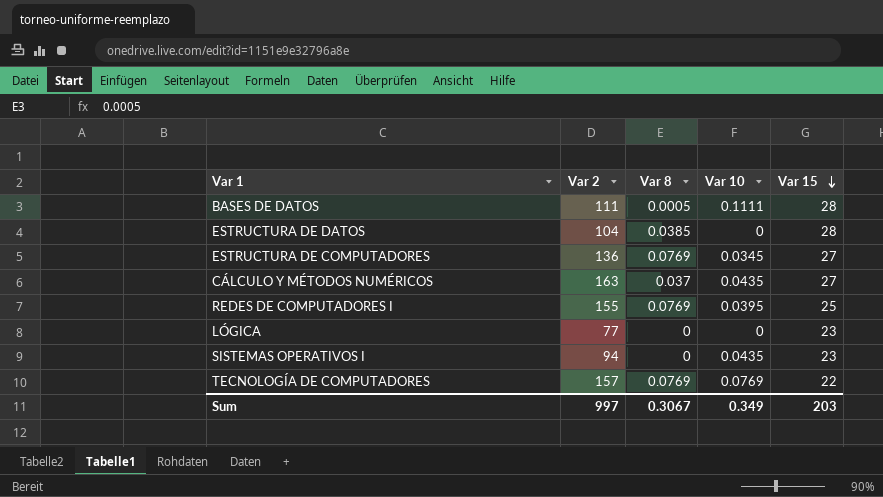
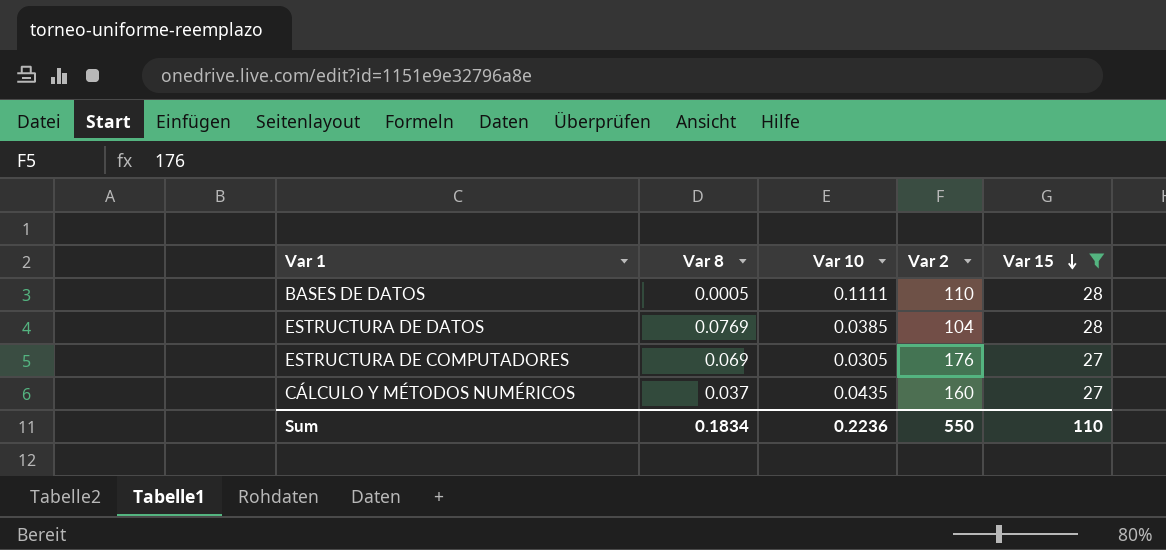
filter: none -> Var 15 >= 27
column Var 2 | position: 2 -> 4
BASES DE DATOS | Var 2: 111 -> 110
ESTRUCTURA DE DATOS | Var 8: 0.0385 -> 0.0769
ESTRUCTURA DE DATOS | Var 10: 0 -> 0.0385
ESTRUCTURA DE COMPUTADORES | Var 8: 0.0769 -> 0.069
ESTRUCTURA DE COMPUTADORES | Var 10: 0.0345 -> 0.0305
ESTRUCTURA DE COMPUTADORES | Var 2: 136 -> 176
CÁLCULO Y MÉTODOS NUMÉRICOS | Var 2: 163 -> 160
Sum | Var 8: 0.3067 -> 0.1834
Sum | Var 10: 0.349 -> 0.2236
Sum | Var 2: 997 -> 550
Sum | Var 15: 203 -> 110

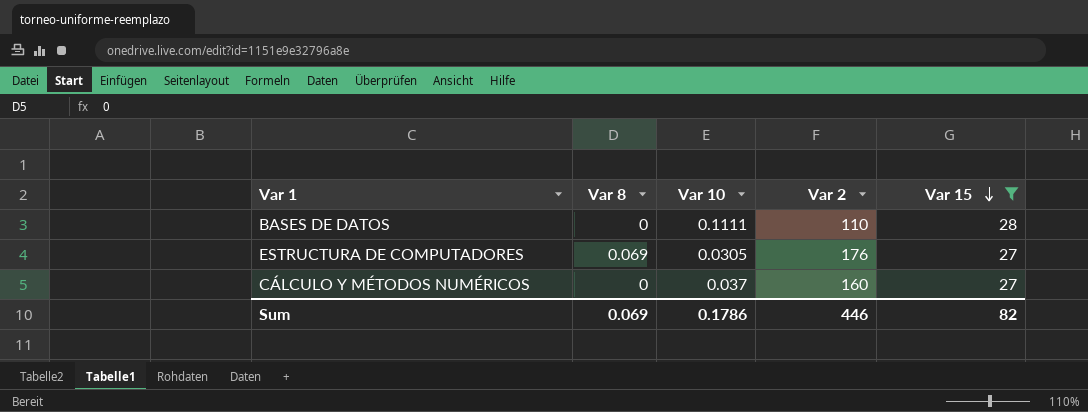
row ESTRUCTURA DE DATOS: 0.0769 | 0.0385 | 104 | 28 -> none
BASES DE DATOS | Var 8: 0.0005 -> 0
CÁLCULO Y MÉTODOS NUMÉRICOS | Var 8: 0.037 -> 0
CÁLCULO Y MÉTODOS NUMÉRICOS | Var 10: 0.0435 -> 0.037
Sum | Var 8: 0.1834 -> 0.069
Sum | Var 10: 0.2236 -> 0.1786
Sum | Var 2: 550 -> 446
Sum | Var 15: 110 -> 82

